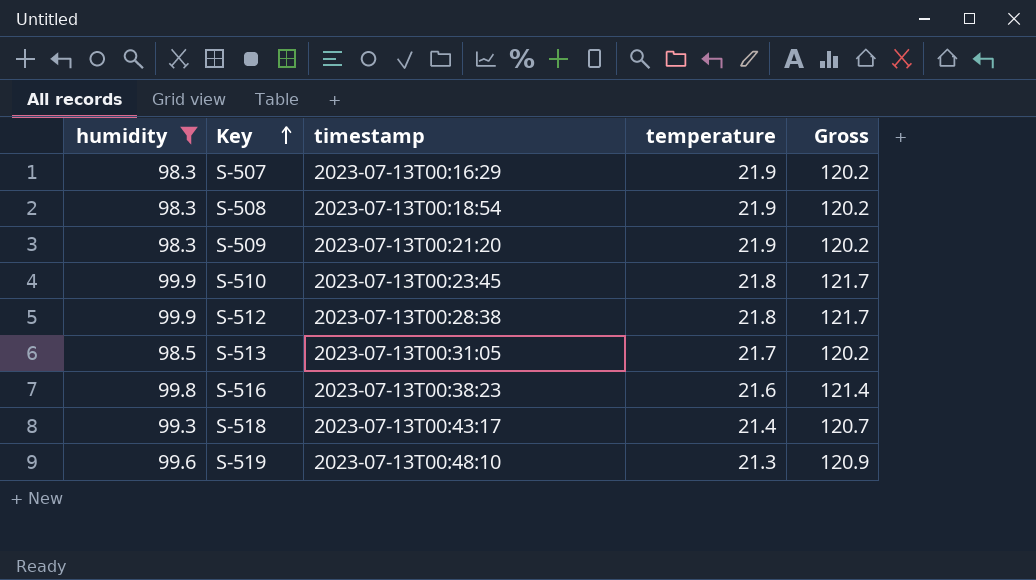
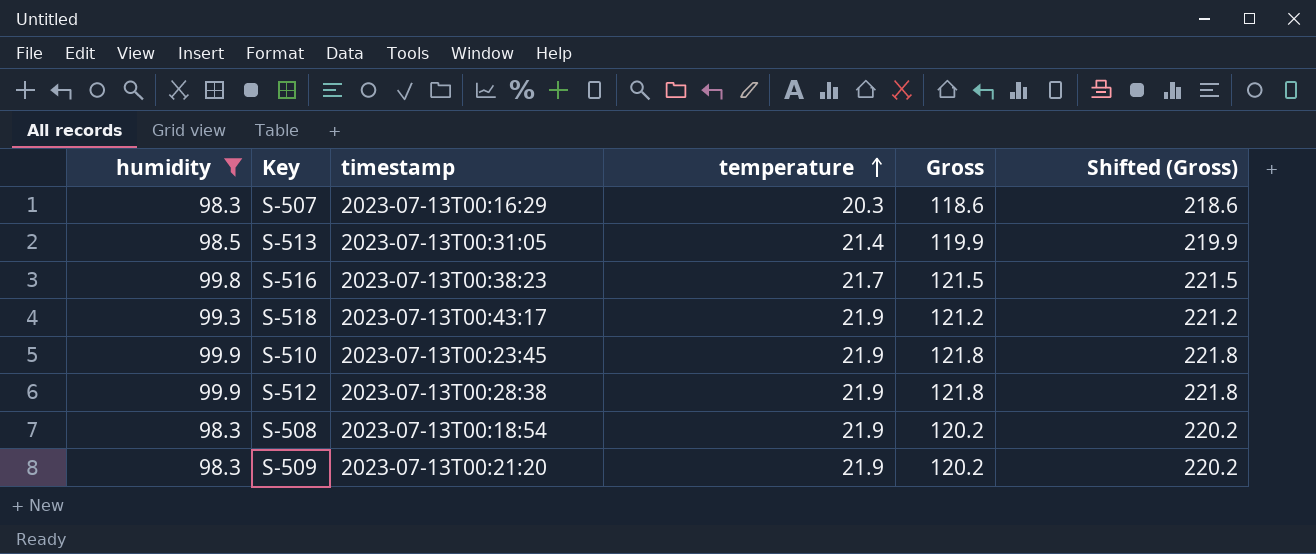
row order: Key ascending -> temperature ascending
column Shifted (Gross) | formula: none -> [Gross] + 100
row S-519: 99.6 | 2023-07-13T00:48:10 | 21.3 | 120.9 -> none
S-507 | temperature: 21.9 -> 20.3
S-507 | Gross: 120.2 -> 118.6
S-513 | temperature: 21.7 -> 21.4
S-513 | Gross: 120.2 -> 119.9
S-516 | temperature: 21.6 -> 21.7
S-516 | Gross: 121.4 -> 121.5
S-518 | temperature: 21.4 -> 21.9
S-518 | Gross: 120.7 -> 121.2
S-510 | temperature: 21.8 -> 21.9
S-510 | Gross: 121.7 -> 121.8
S-512 | temperature: 21.8 -> 21.9
S-512 | Gross: 121.7 -> 121.8

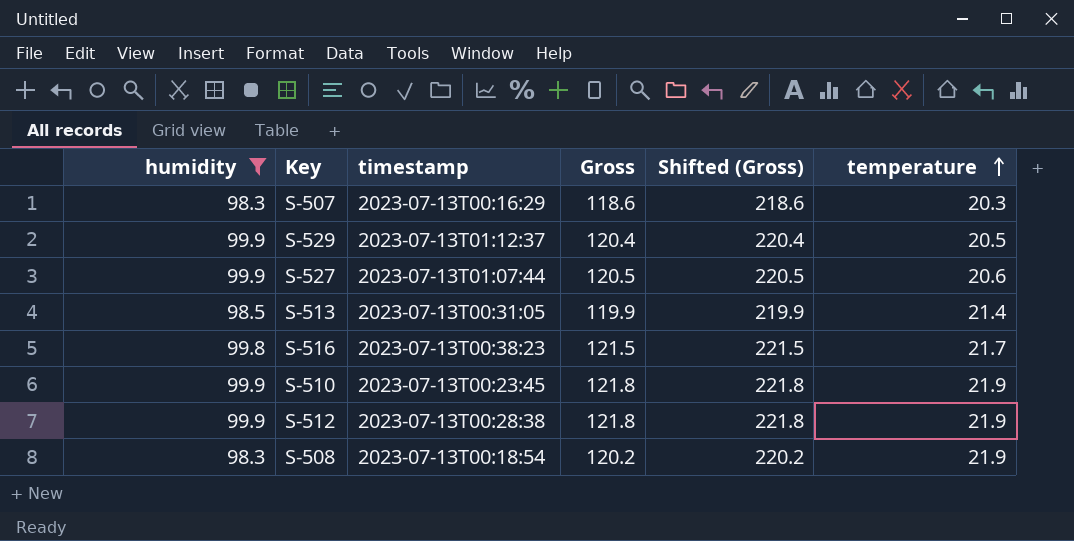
column temperature | position: 4 -> 6
row S-518: 99.3 | 2023-07-13T00:43:17 | 21.9 | 121.2 | 221.2 -> none
row S-509: 98.3 | 2023-07-13T00:21:20 | 21.9 | 120.2 | 220.2 -> none
row S-529: none -> 99.9 | 2023-07-13T01:12:37 | 120.4 | 220.4 | 20.5
row S-527: none -> 99.9 | 2023-07-13T01:07:44 | 120.5 | 220.5 | 20.6

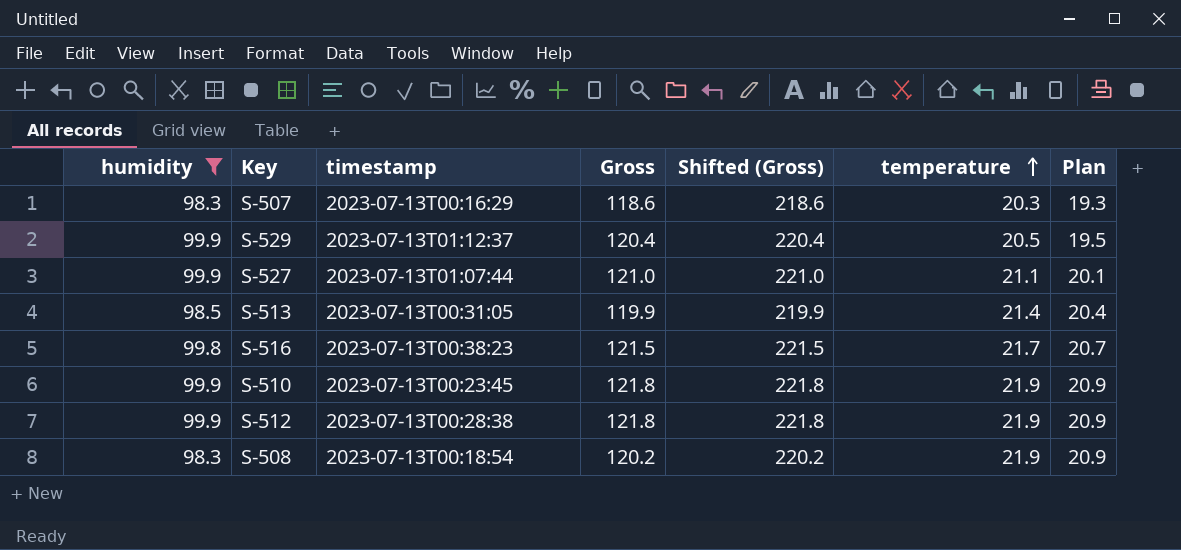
column Plan | formula: none -> [temperature] - 1
S-527 | Gross: 120.5 -> 121.0
S-527 | Shifted (Gross): 220.5 -> 221.0
S-527 | temperature: 20.6 -> 21.1

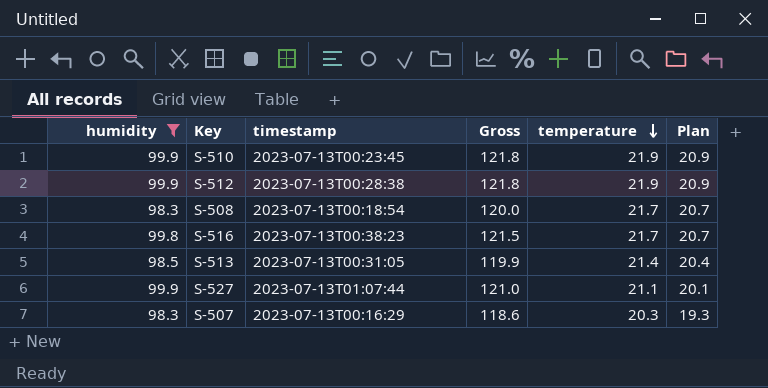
row order: temperature ascending -> temperature descending
column Shifted (Gross) | formula: [Gross] + 100 -> none
row S-529: 99.9 | 2023-07-13T01:12:37 | 120.4 | 220.4 | 20.5 | 19.5 -> none
S-508 | Gross: 120.2 -> 120.0
S-508 | temperature: 21.9 -> 21.7
S-508 | Plan: 20.9 -> 20.7

